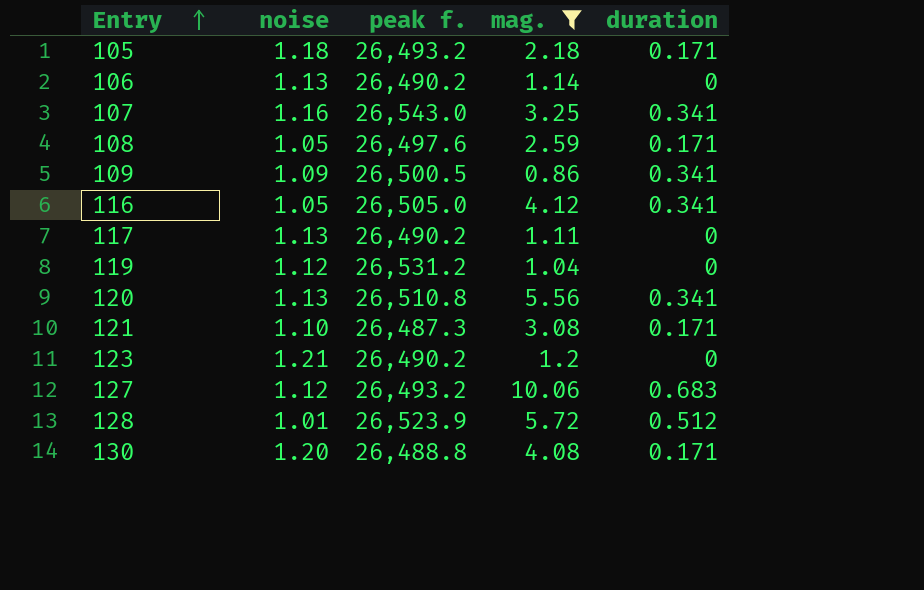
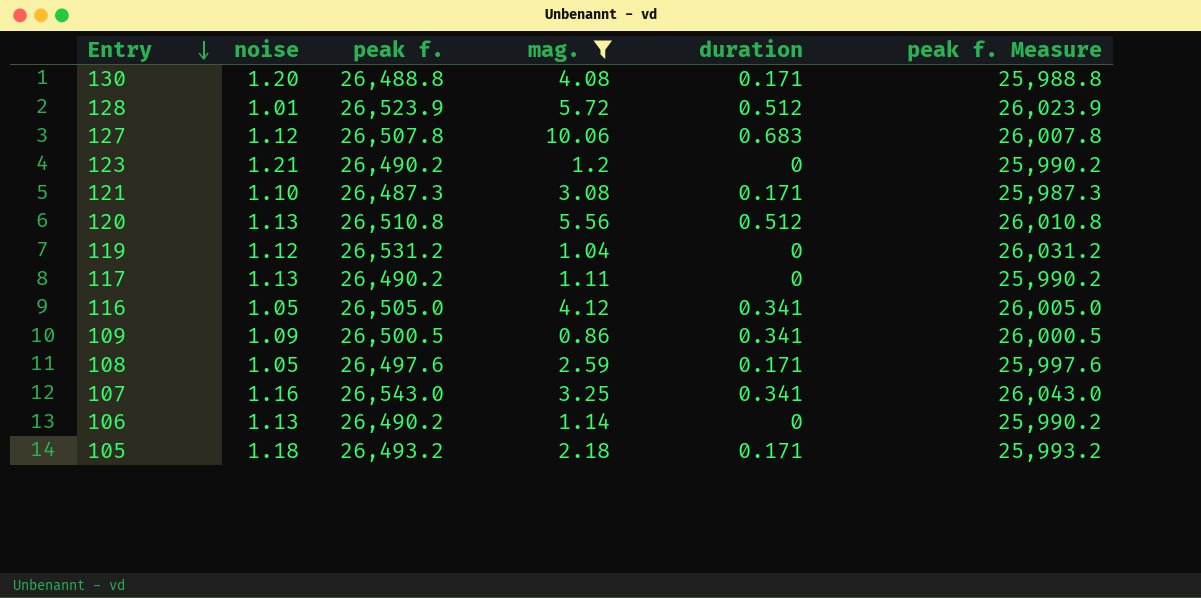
row order: Entry ascending -> Entry descending
column peak f. Measure | formula: none -> [peak f.] - 500
127 | peak f.: 26,493.2 -> 26,507.8
120 | duration: 0.341 -> 0.512

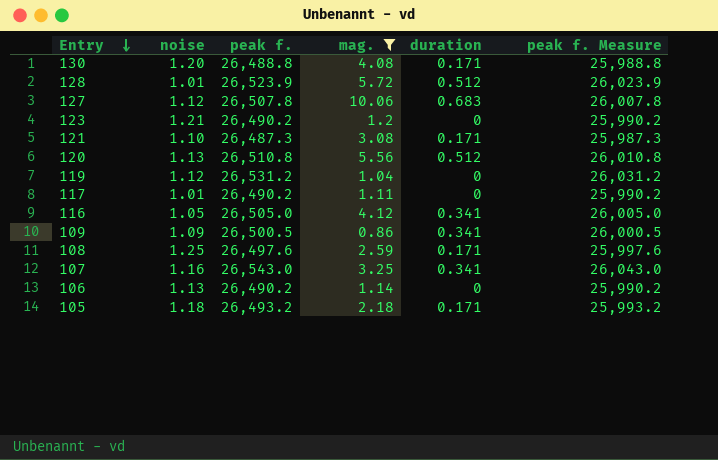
117 | noise: 1.13 -> 1.01
108 | noise: 1.05 -> 1.25

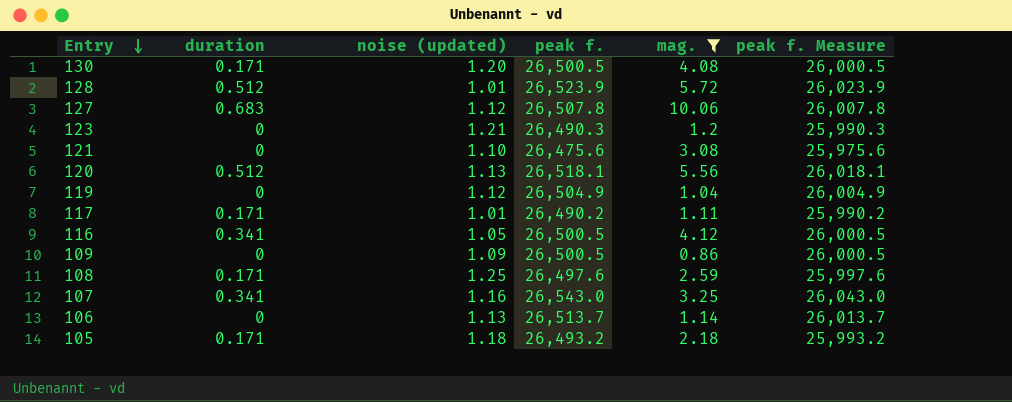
column duration | position: 5 -> 2
column name: noise -> noise (updated)
130 | peak f.: 26,488.8 -> 26,500.5
130 | peak f. Measure: 25,988.8 -> 26,000.5
123 | peak f.: 26,490.2 -> 26,490.3
123 | peak f. Measure: 25,990.2 -> 25,990.3
121 | duration: 0.171 -> 0
121 | peak f.: 26,487.3 -> 26,475.6
121 | peak f. Measure: 25,987.3 -> 25,975.6
120 | peak f.: 26,510.8 -> 26,518.1
120 | peak f. Measure: 26,010.8 -> 26,018.1
119 | peak f.: 26,531.2 -> 26,504.9
119 | peak f. Measure: 26,031.2 -> 26,004.9
117 | duration: 0 -> 0.171
116 | peak f.: 26,505.0 -> 26,500.5
116 | peak f. Measure: 26,005.0 -> 26,000.5
109 | duration: 0.341 -> 0
106 | peak f.: 26,490.2 -> 26,513.7
106 | peak f. Measure: 25,990.2 -> 26,013.7

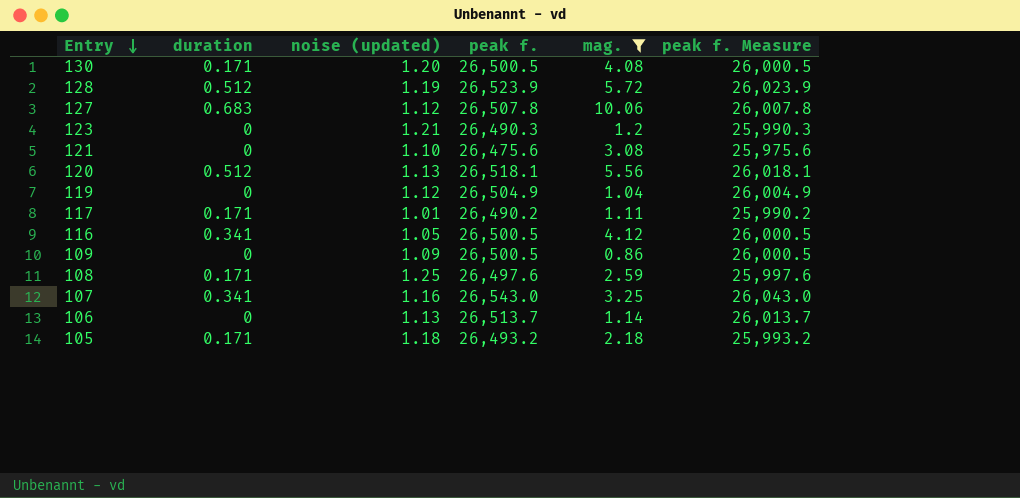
128 | noise (updated): 1.01 -> 1.19

